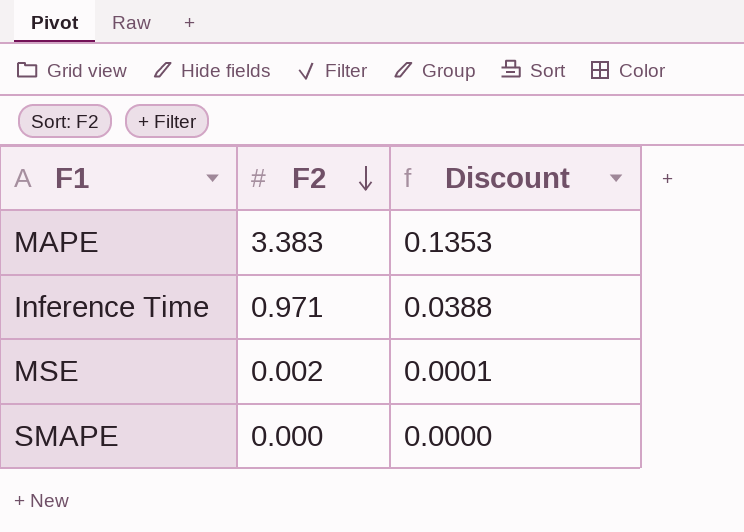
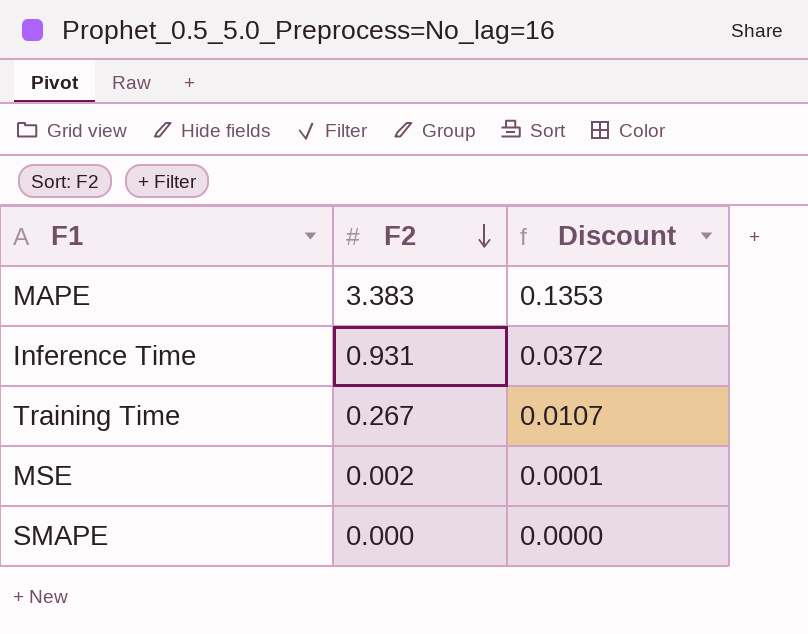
Inference Time | F2: 0.971 -> 0.931
Inference Time | Discount: 0.0388 -> 0.0372
row Training Time: none -> 0.267 | 0.0107

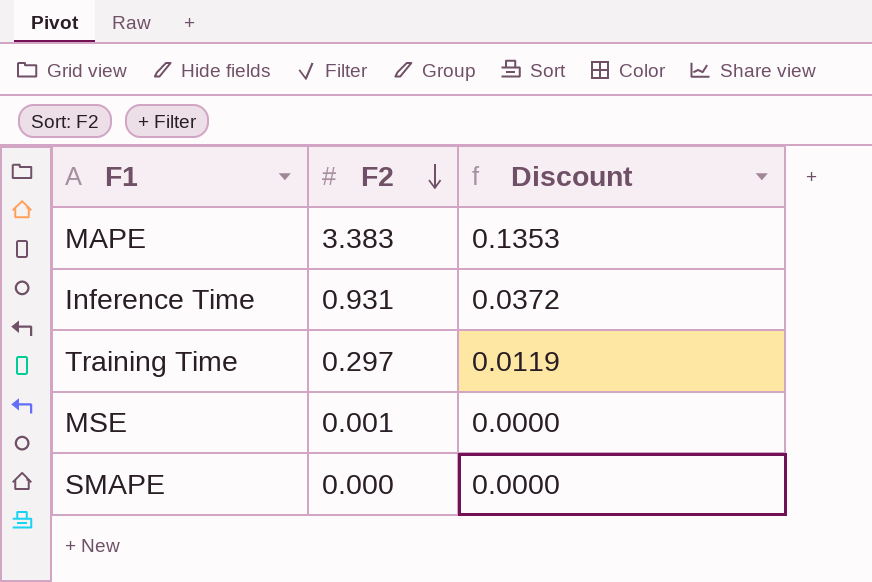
Training Time | F2: 0.267 -> 0.297
Training Time | Discount: 0.0107 -> 0.0119
MSE | F2: 0.002 -> 0.001
MSE | Discount: 0.0001 -> 0.0000

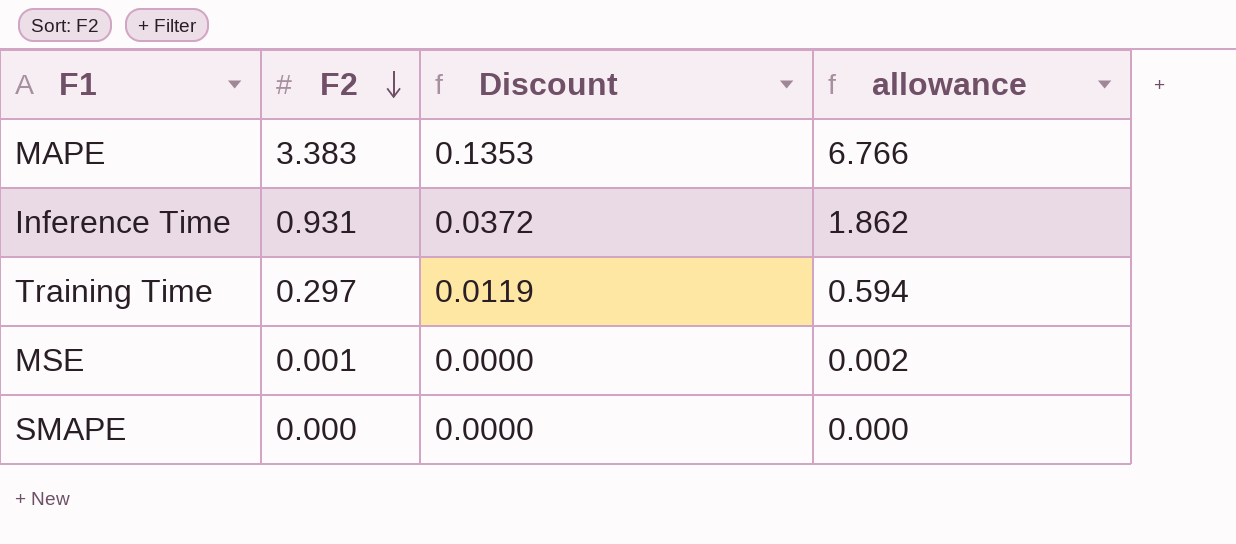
column allowance | formula: none -> [F2] * 2

